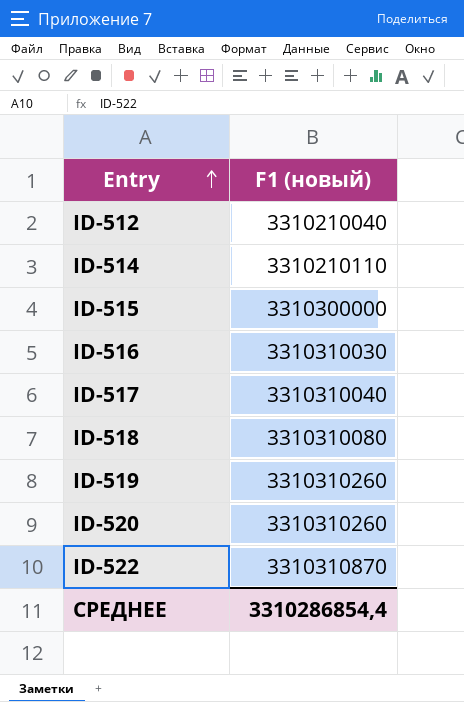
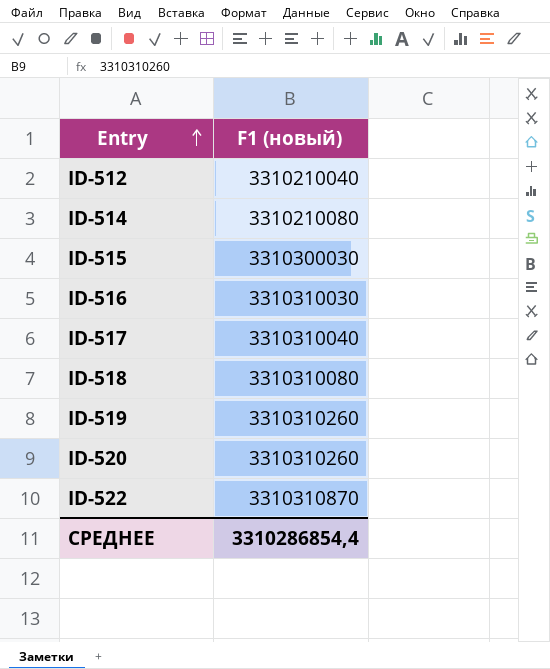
ID-514 | F1 (новый): 3310210110 -> 3310210080
ID-515 | F1 (новый): 3310300000 -> 3310300030

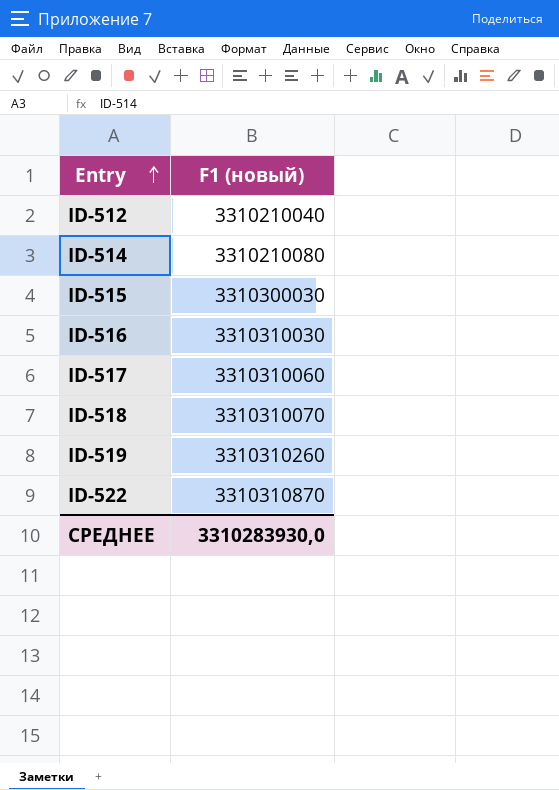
row ID-520: 3310310260 -> none
ID-517 | F1 (новый): 3310310040 -> 3310310060
ID-518 | F1 (новый): 3310310080 -> 3310310070
СРЕДНЕЕ | F1 (новый): 3310286854,4 -> 3310283930,0

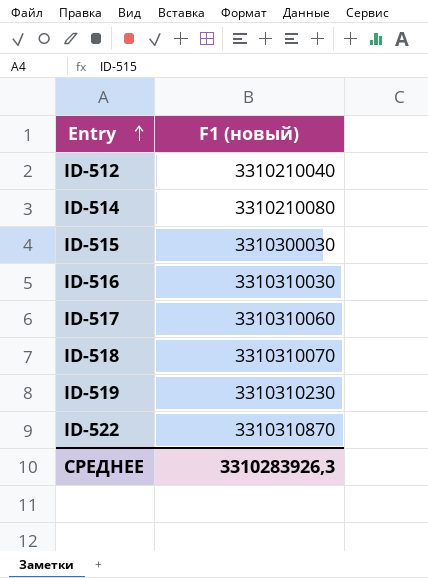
ID-519 | F1 (новый): 3310310260 -> 3310310230
СРЕДНЕЕ | F1 (новый): 3310283930,0 -> 3310283926,3

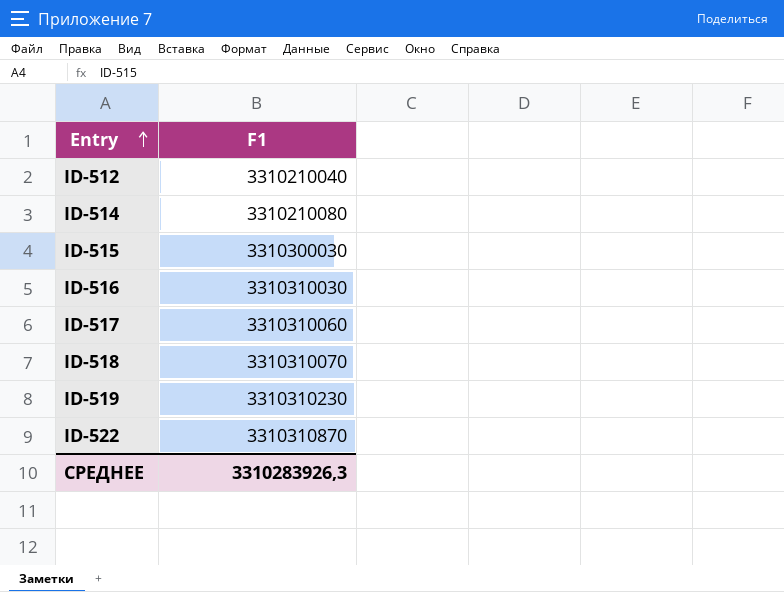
column name: F1 (новый) -> F1

